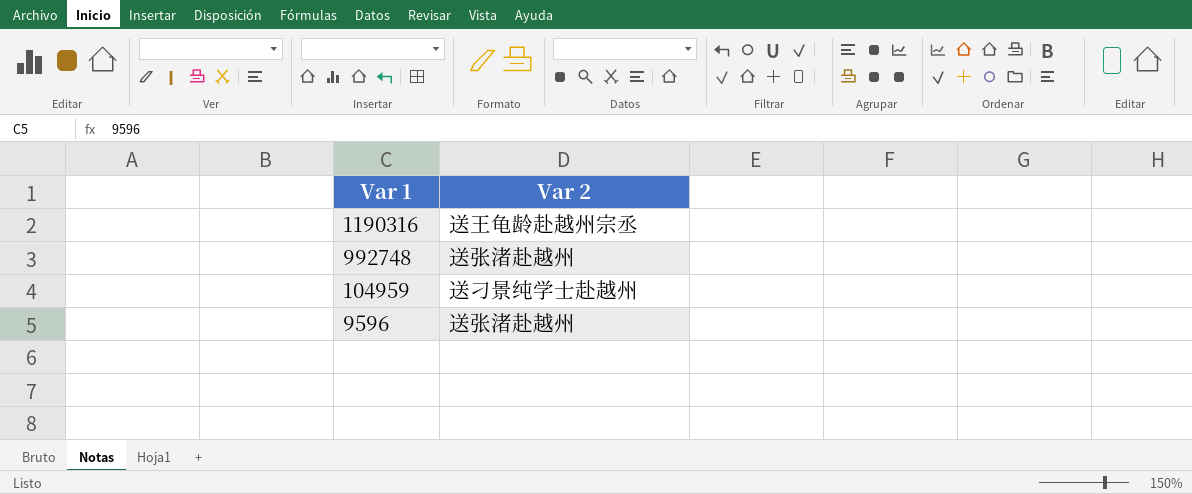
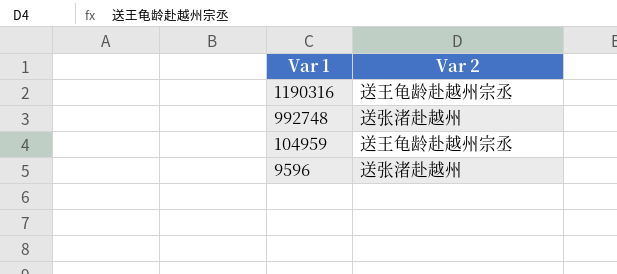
104959 | Var 2: 送刁景纯学士赴越州 -> 送王龟龄赴越州宗丞

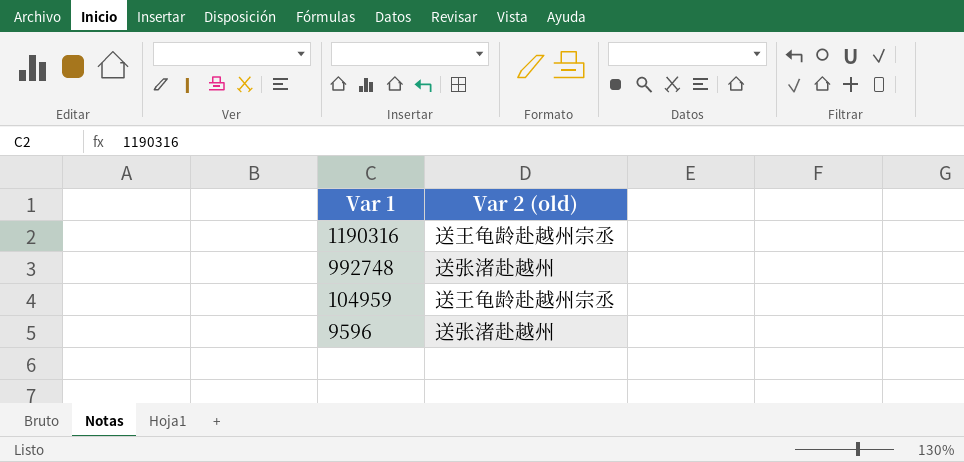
column name: Var 2 -> Var 2 (old)

